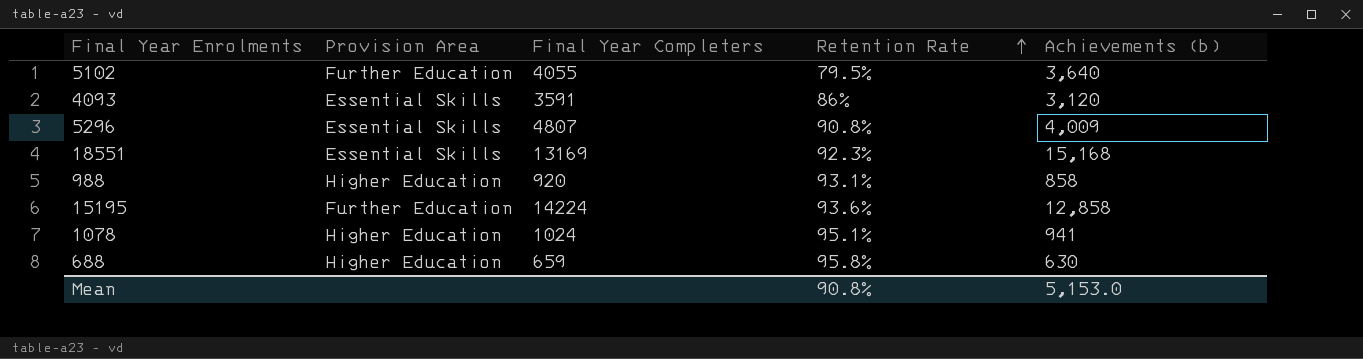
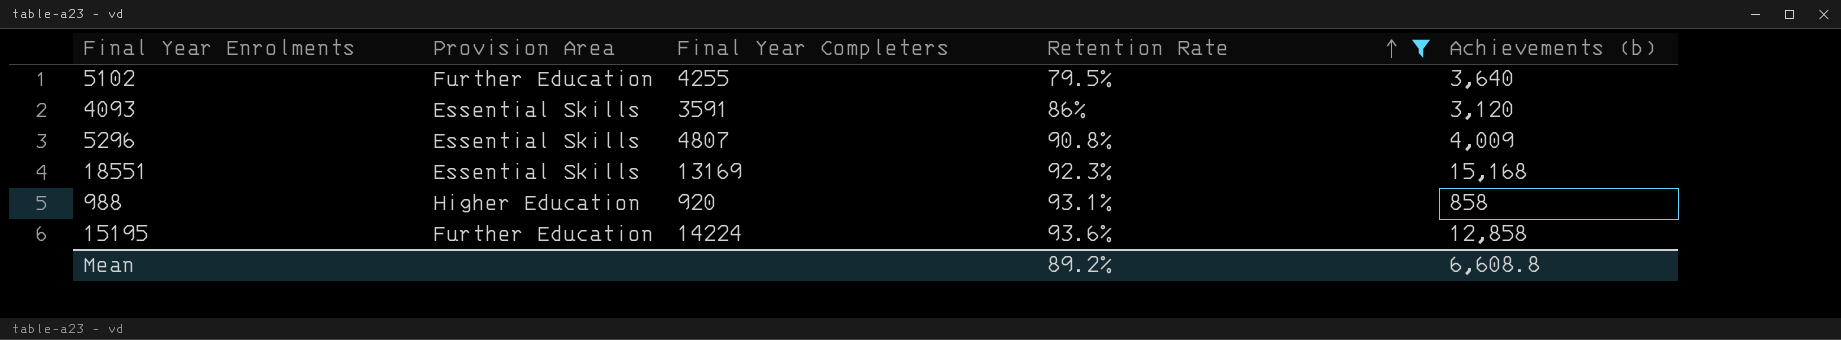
filter: none -> Retention Rate <= 93.6%
5102 | Final Year Completers: 4055 -> 4255
Mean | Retention Rate: 90.8% -> 89.2%
Mean | Achievements (b): 5,153.0 -> 6,608.8

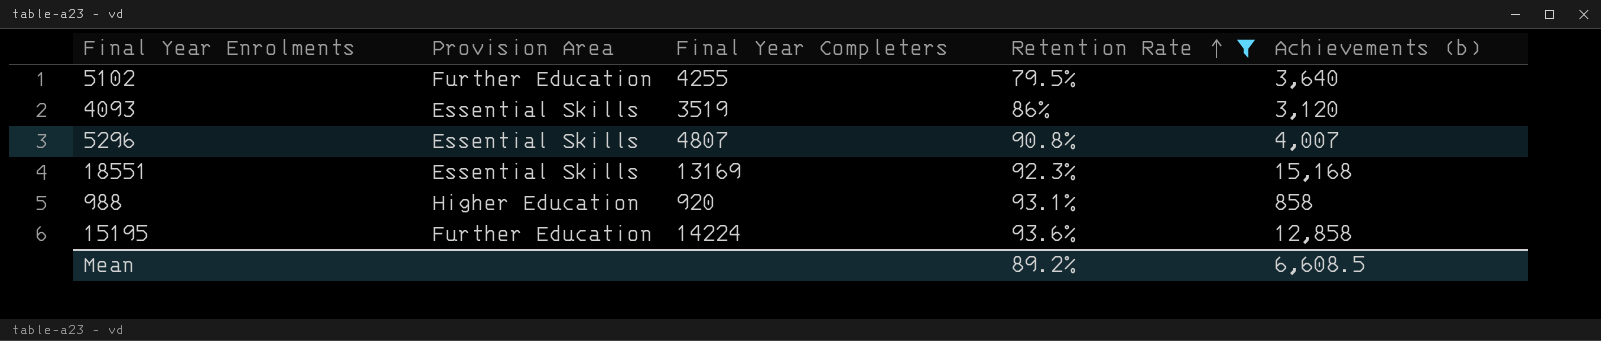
4093 | Final Year Completers: 3591 -> 3519
5296 | Achievements (b): 4,009 -> 4,007
Mean | Achievements (b): 6,608.8 -> 6,608.5

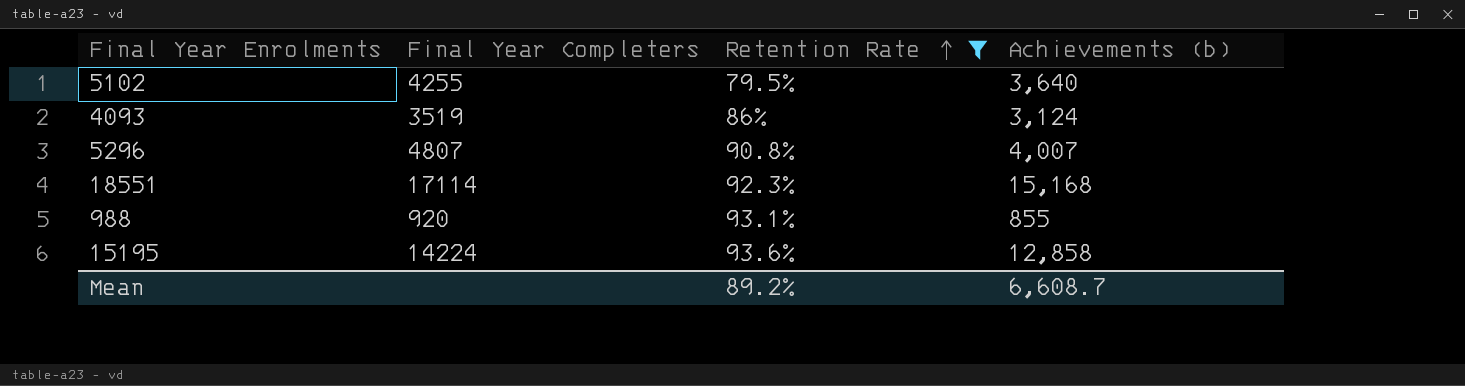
column Provision Area | position: 2 -> none
4093 | Achievements (b): 3,120 -> 3,124
18551 | Final Year Completers: 13169 -> 17114
988 | Achievements (b): 858 -> 855
Mean | Achievements (b): 6,608.5 -> 6,608.7

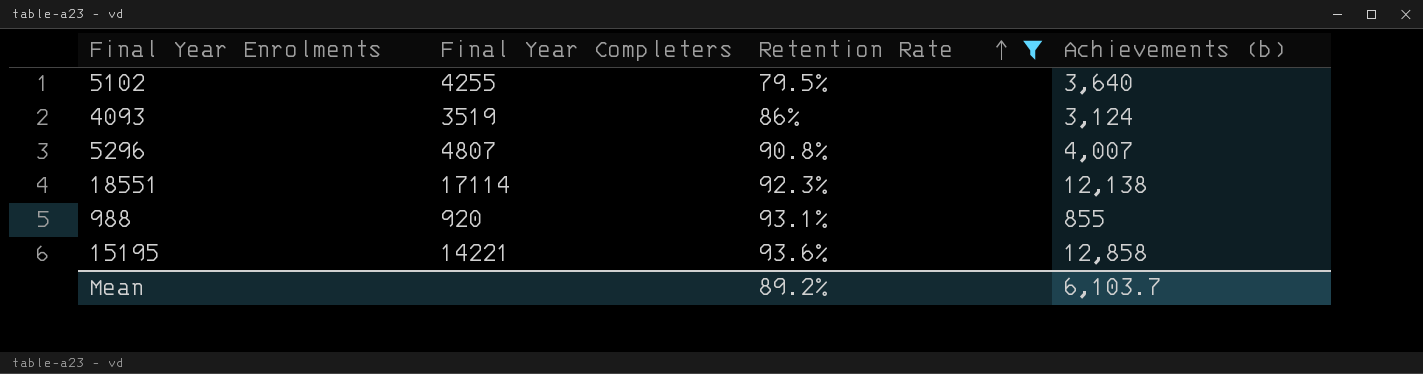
18551 | Achievements (b): 15,168 -> 12,138
15195 | Final Year Completers: 14224 -> 14221
Mean | Achievements (b): 6,608.7 -> 6,103.7

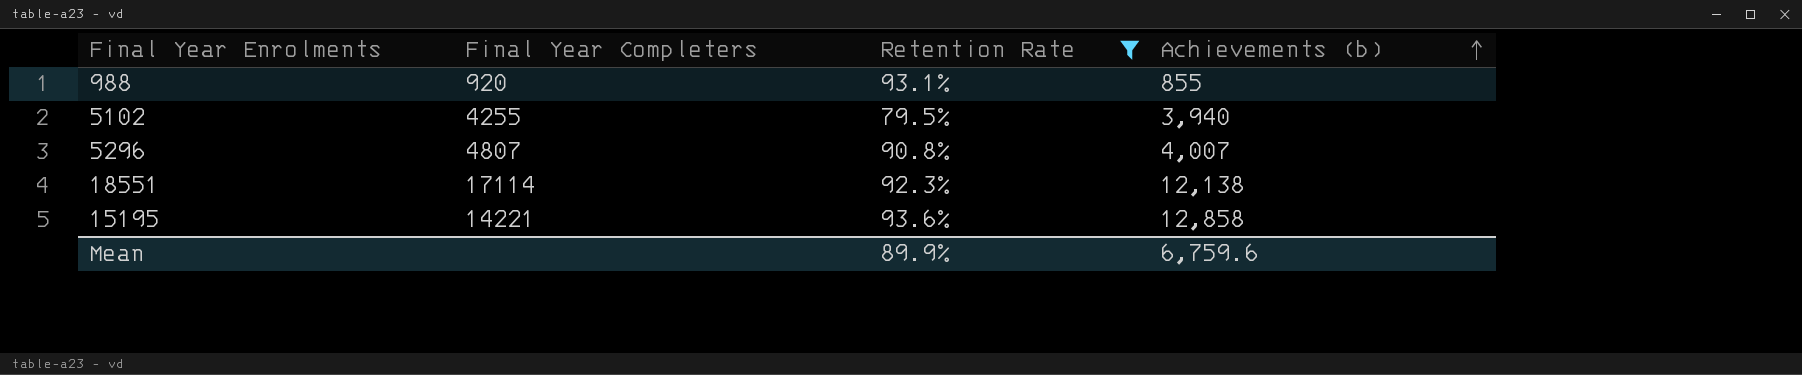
row order: Retention Rate ascending -> Achievements (b) ascending
row 4093: 3519 | 86% | 3,124 -> none
5102 | Achievements (b): 3,640 -> 3,940
Mean | Retention Rate: 89.2% -> 89.9%
Mean | Achievements (b): 6,103.7 -> 6,759.6

